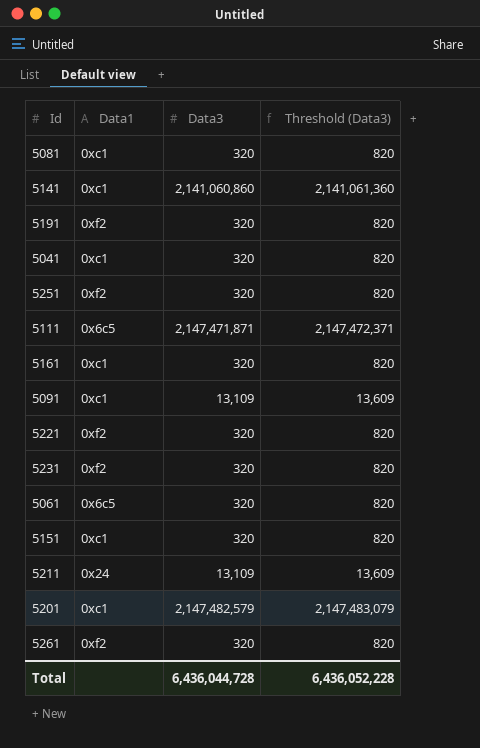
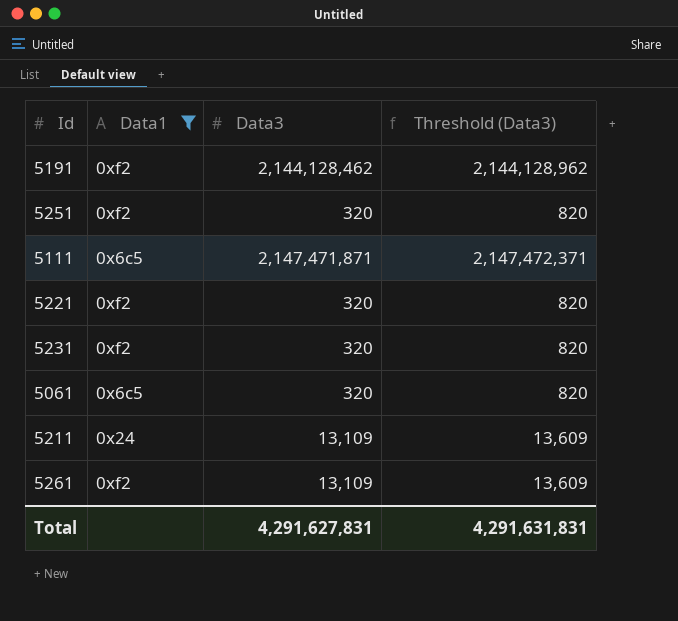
filter: none -> Data1 != 0xc1
5191 | Data3: 320 -> 2,144,128,462
5191 | Threshold (Data3): 820 -> 2,144,128,962
5261 | Data3: 320 -> 13,109
5261 | Threshold (Data3): 820 -> 13,609
Total | Data3: 6,436,044,728 -> 4,291,627,831
Total | Threshold (Data3): 6,436,052,228 -> 4,291,631,831

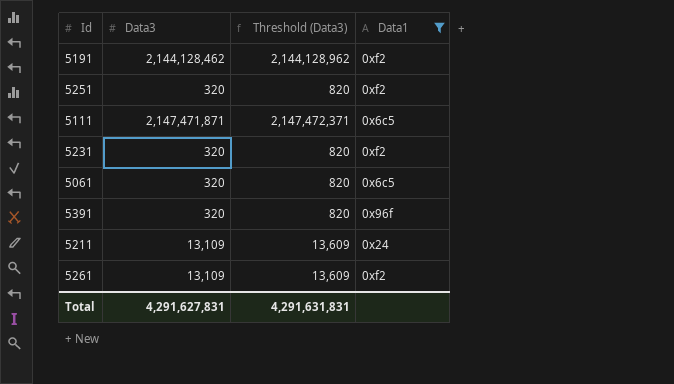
column Data1 | position: 2 -> 4
row 5221: 0xf2 | 320 | 820 -> none
row 5391: none -> 320 | 820 | 0x96f

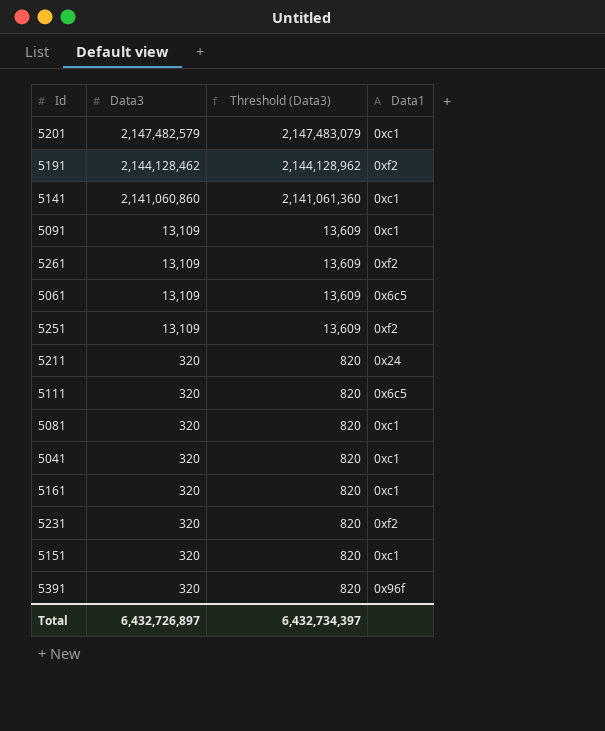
filter: Data1 != 0xc1 -> none
row order: none -> Data3 descending
5061 | Data3: 320 -> 13,109
5061 | Threshold (Data3): 820 -> 13,609
5251 | Data3: 320 -> 13,109
5251 | Threshold (Data3): 820 -> 13,609
5211 | Data3: 13,109 -> 320
5211 | Threshold (Data3): 13,609 -> 820
5111 | Data3: 2,147,471,871 -> 320
5111 | Threshold (Data3): 2,147,472,371 -> 820
Total | Data3: 4,291,627,831 -> 6,432,726,897
Total | Threshold (Data3): 4,291,631,831 -> 6,432,734,397

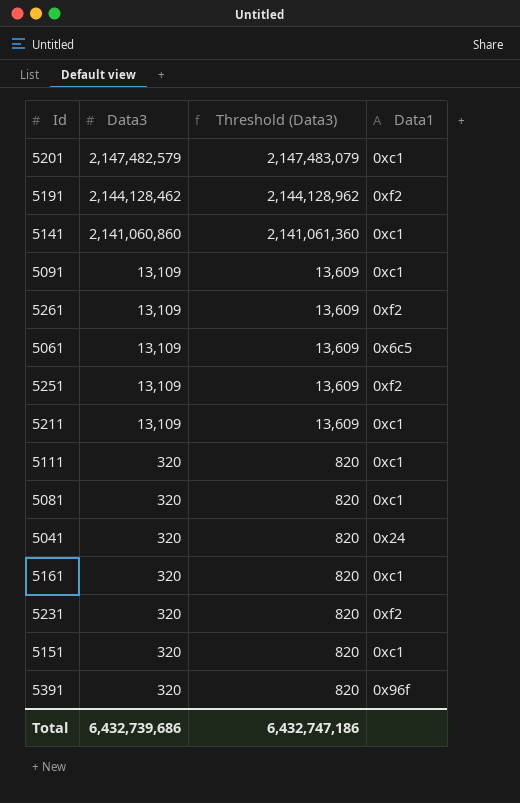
5211 | Data3: 320 -> 13,109
5211 | Threshold (Data3): 820 -> 13,609
5211 | Data1: 0x24 -> 0xc1
5111 | Data1: 0x6c5 -> 0xc1
5041 | Data1: 0xc1 -> 0x24
Total | Data3: 6,432,726,897 -> 6,432,739,686
Total | Threshold (Data3): 6,432,734,397 -> 6,432,747,186

